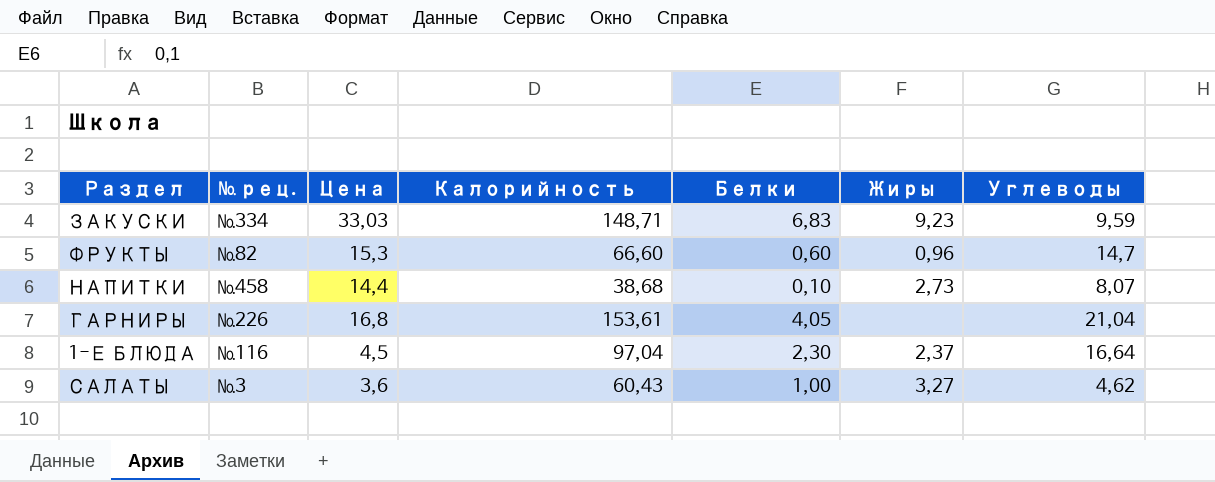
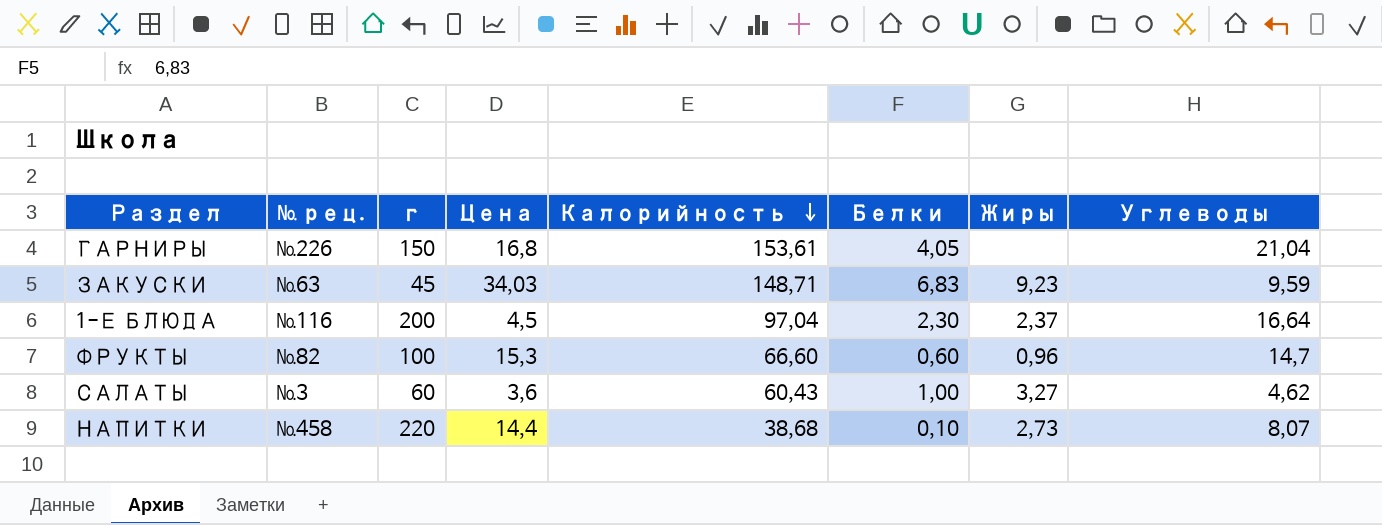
row order: none -> Калорийность descending
column г | position: none -> 3
ЗАКУСКИ | № рец.: №334 -> №63
ЗАКУСКИ | Цена: 33,03 -> 34,03

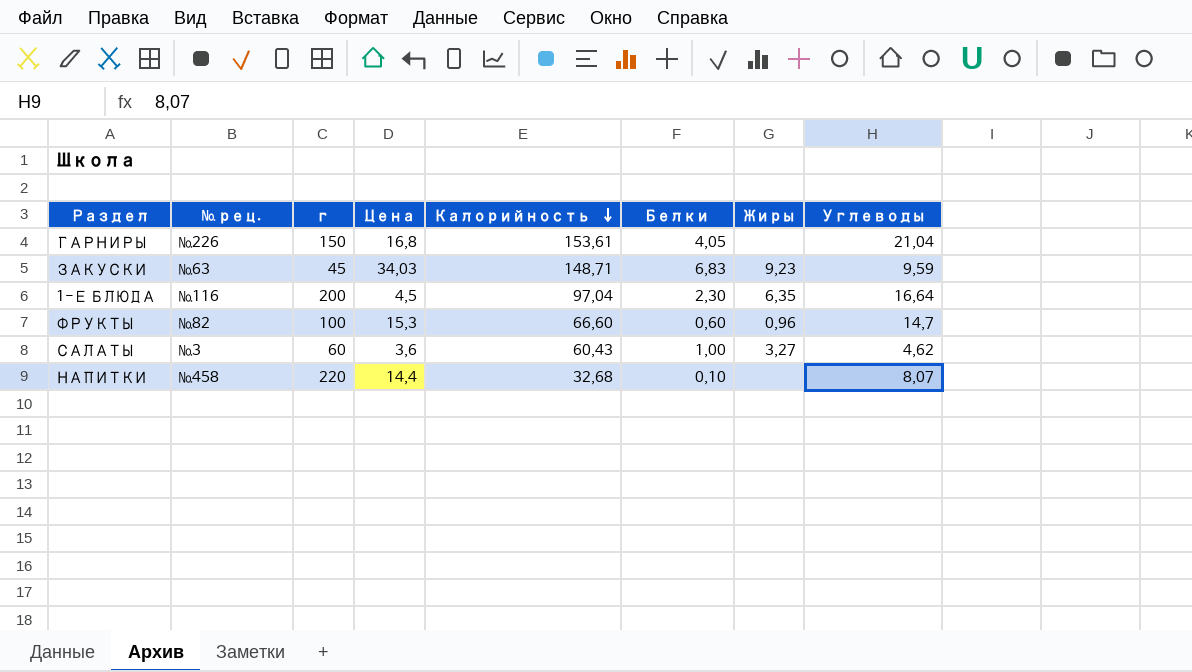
1-Е БЛЮДА | Жиры: 2,37 -> 6,35
НАПИТКИ | Калорийность: 38,68 -> 32,68
НАПИТКИ | Жиры: 2,73 -> none

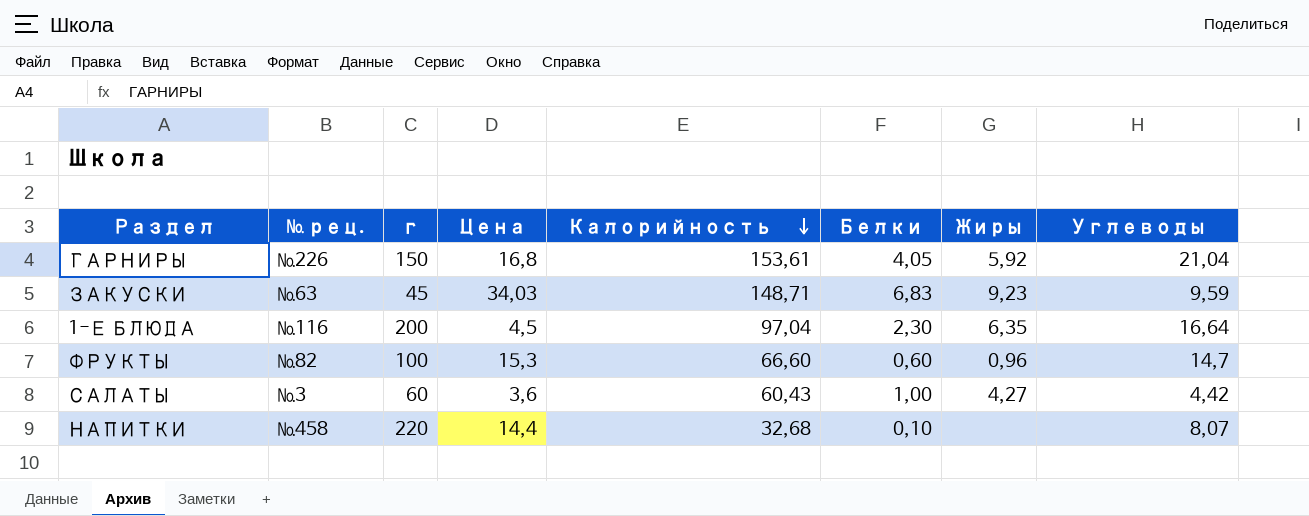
ГАРНИРЫ | Жиры: none -> 5,92
САЛАТЫ | Жиры: 3,27 -> 4,27
САЛАТЫ | Углеводы: 4,62 -> 4,42

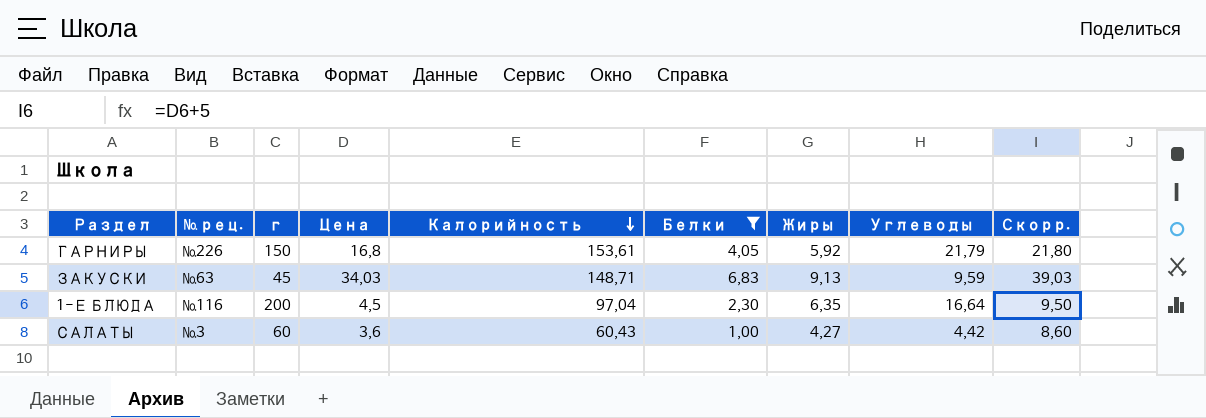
filter: none -> Белки >= 1,00
column Скорр. | formula: none -> [Цена] + 5
ГАРНИРЫ | Углеводы: 21,04 -> 21,79
ЗАКУСКИ | Жиры: 9,23 -> 9,13

